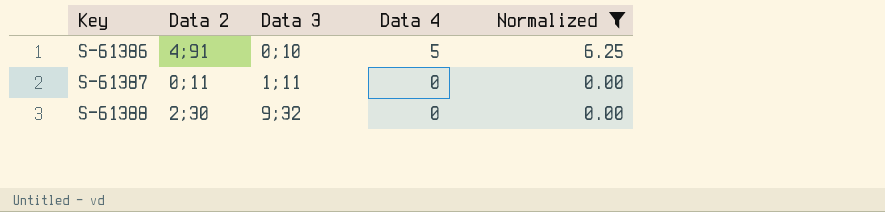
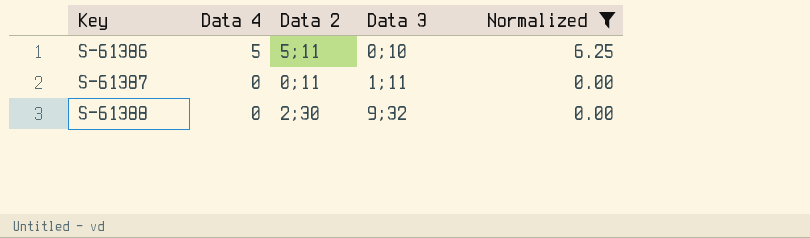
column Data 4 | position: 4 -> 2
S-61386 | Data 2: 4;91 -> 5;11

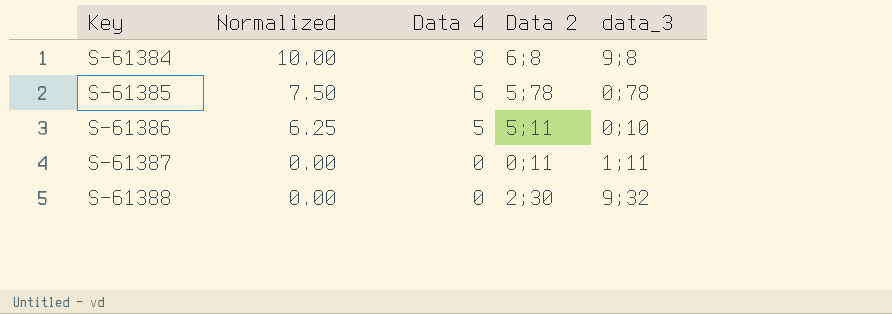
filter: Normalized <= 6.25 -> none
column Normalized | position: 5 -> 2
column name: Data 3 -> data_3

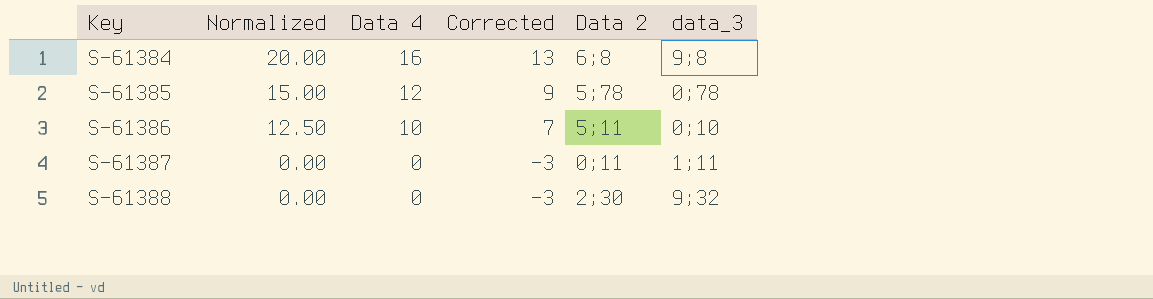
column Corrected | formula: none -> [Data 4] - 3
S-61384 | Normalized: 10.00 -> 20.00
S-61384 | Data 4: 8 -> 16
S-61385 | Normalized: 7.50 -> 15.00
S-61385 | Data 4: 6 -> 12
S-61386 | Normalized: 6.25 -> 12.50
S-61386 | Data 4: 5 -> 10

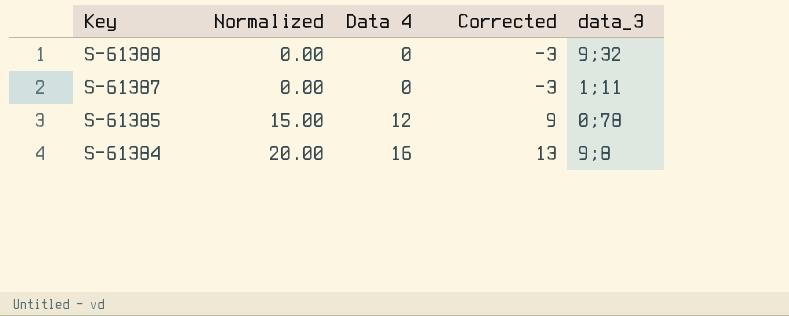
row order: Key ascending -> Key descending
column Data 2 | position: 5 -> none
row S-61386: 12.50 | 10 | 7 | 5;11 | 0;10 -> none

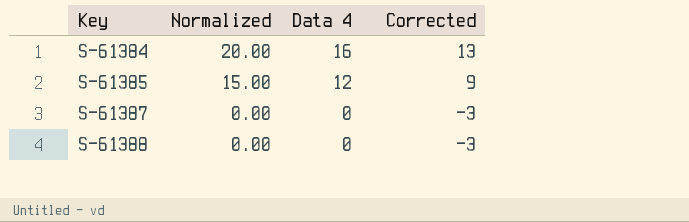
row order: Key descending -> Key ascending
column data_3 | position: 5 -> none

